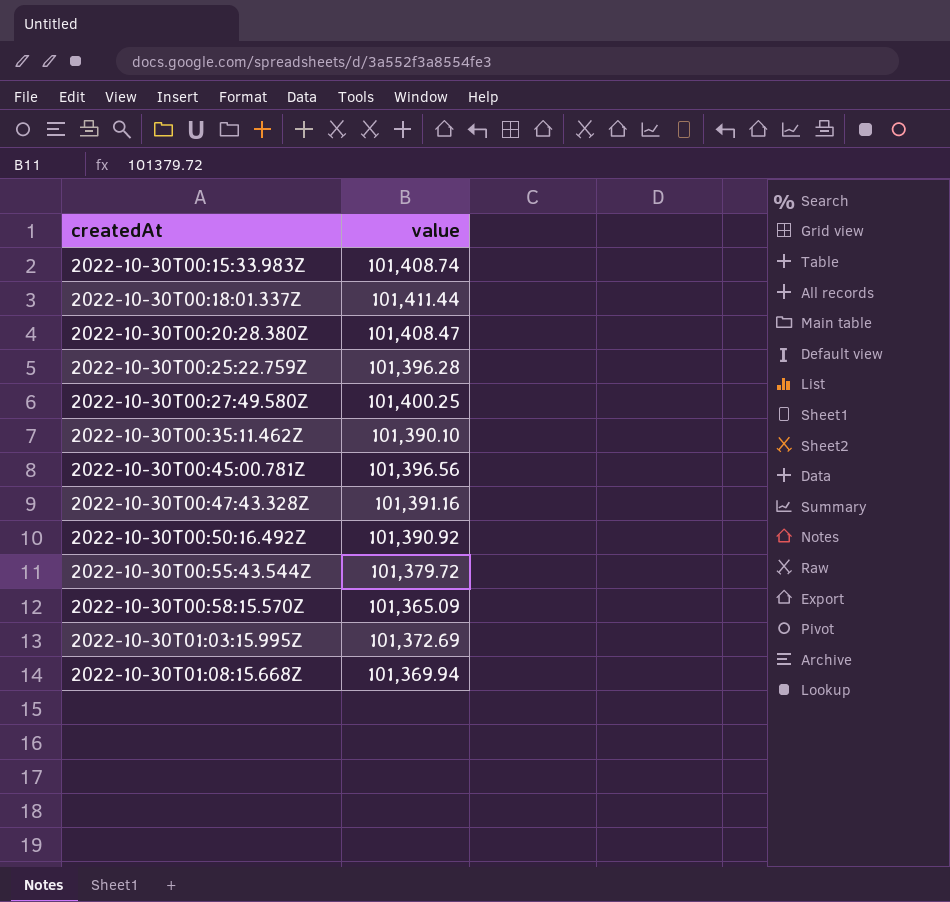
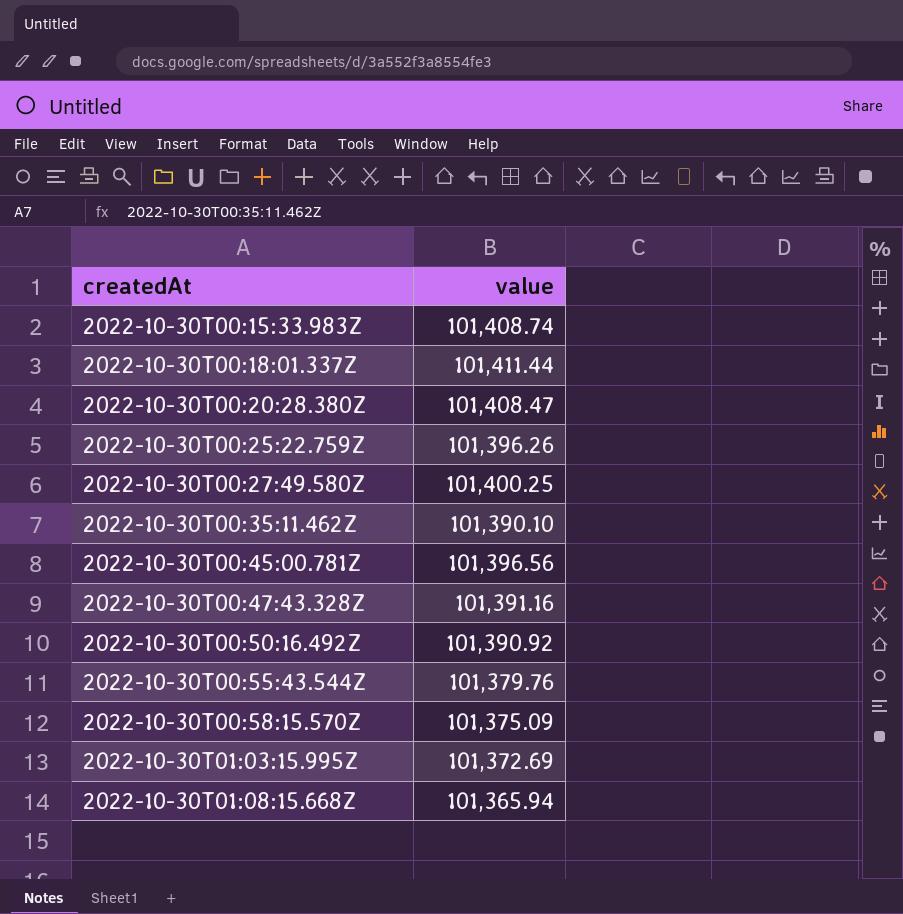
2022-10-30T00:25:22.759Z | value: 101,396.28 -> 101,396.26
2022-10-30T00:55:43.544Z | value: 101,379.72 -> 101,379.76
2022-10-30T00:58:15.570Z | value: 101,365.09 -> 101,375.09
2022-10-30T01:08:15.668Z | value: 101,369.94 -> 101,365.94

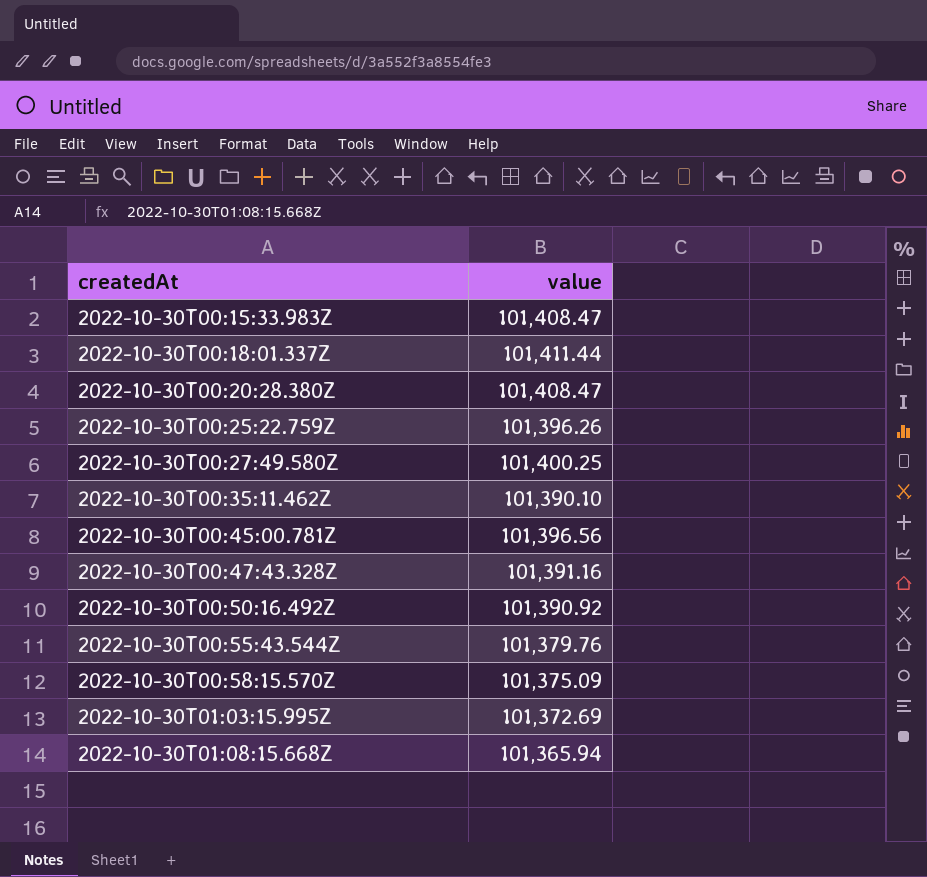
2022-10-30T00:15:33.983Z | value: 101,408.74 -> 101,408.47

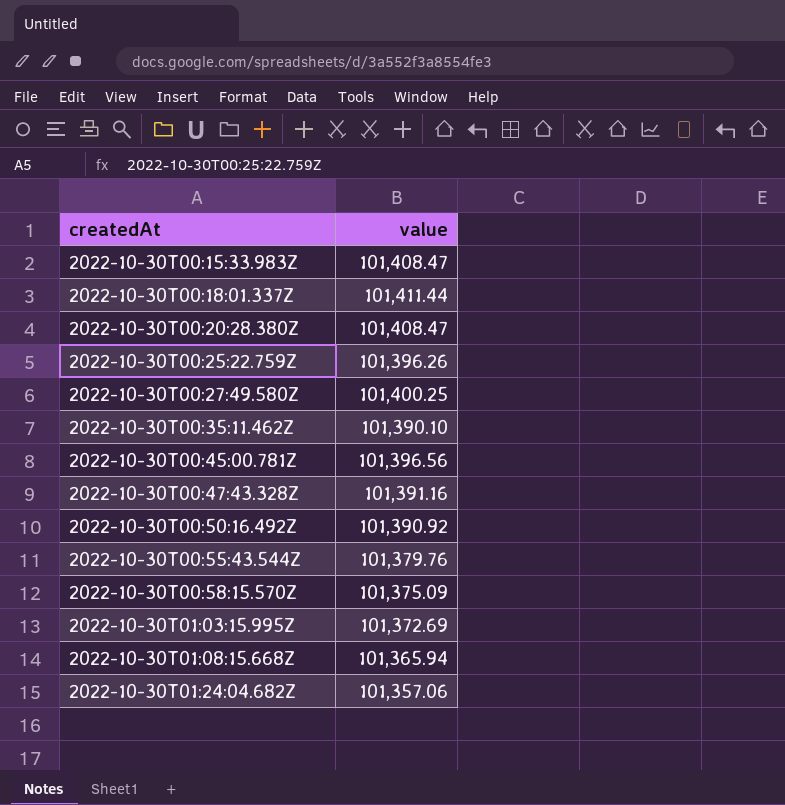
row 2022-10-30T01:24:04.682Z: none -> 101,357.06

